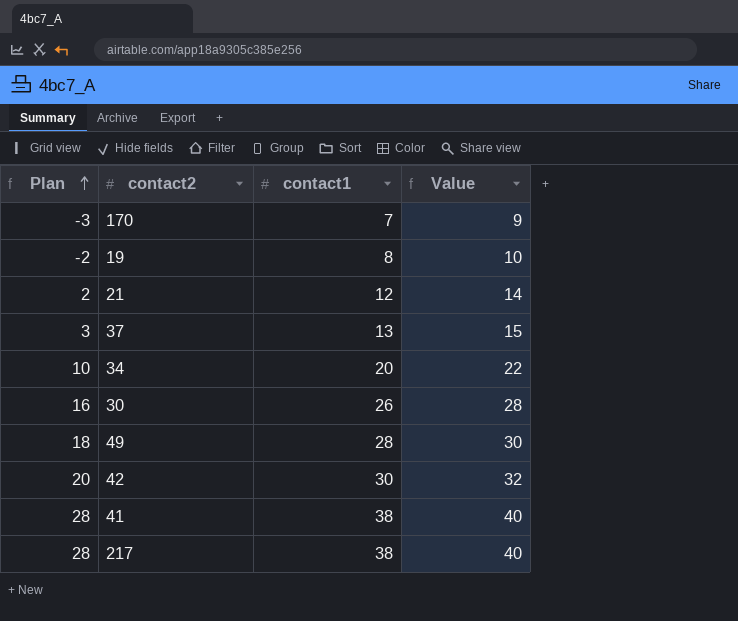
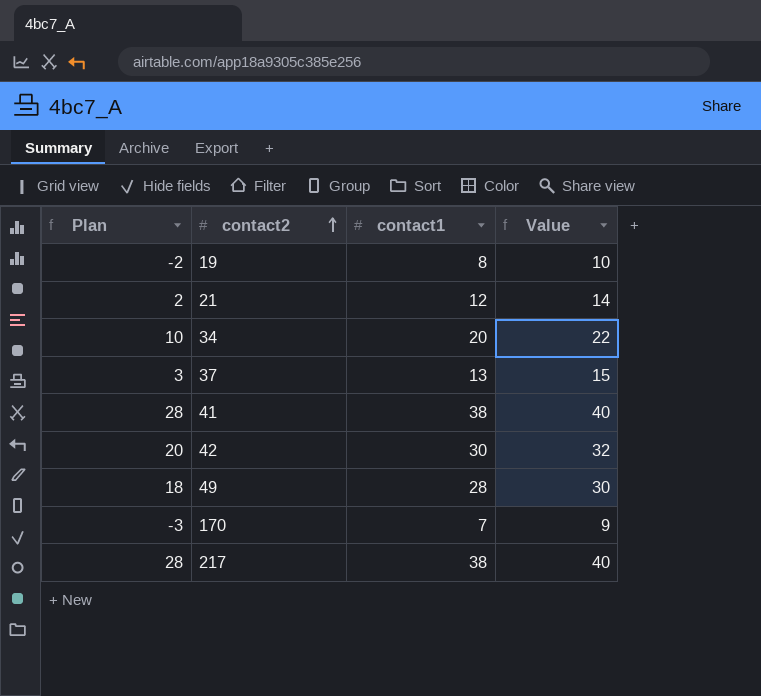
row order: Plan ascending -> contact2 ascending
row 30: 16 | 26 | 28 -> none

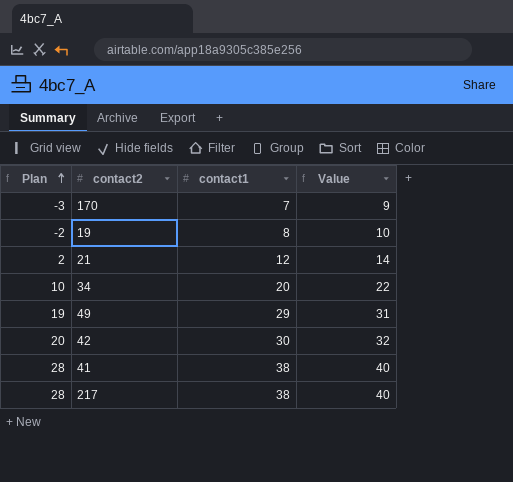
row order: contact2 ascending -> Plan ascending
row 37: 3 | 13 | 15 -> none
49 | Plan: 18 -> 19
49 | contact1: 28 -> 29
49 | Value: 30 -> 31

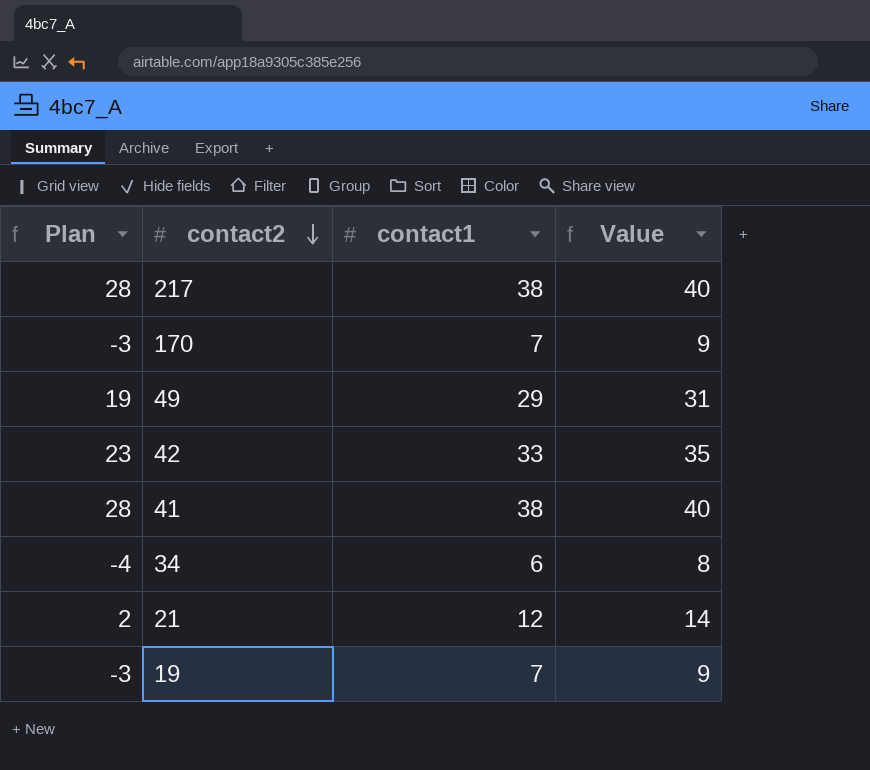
row order: Plan ascending -> contact2 descending
42 | Plan: 20 -> 23
42 | contact1: 30 -> 33
42 | Value: 32 -> 35
34 | Plan: 10 -> -4
34 | contact1: 20 -> 6
34 | Value: 22 -> 8
19 | Plan: -2 -> -3
19 | contact1: 8 -> 7
19 | Value: 10 -> 9

